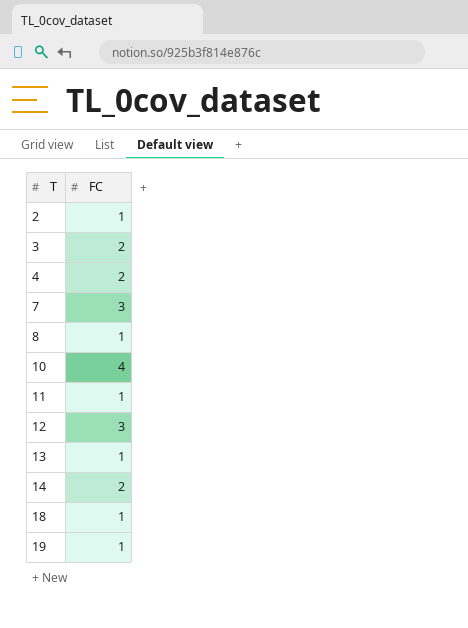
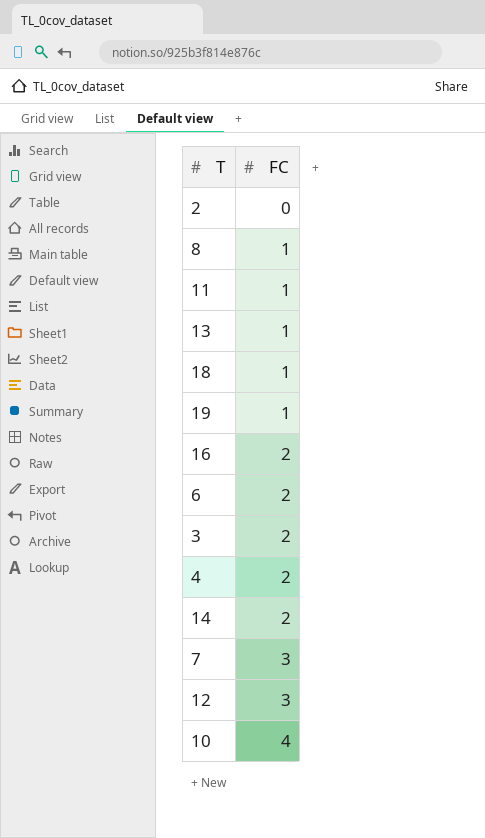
row order: T ascending -> FC ascending
2 | FC: 1 -> 0
row 16: none -> 2
row 6: none -> 2

